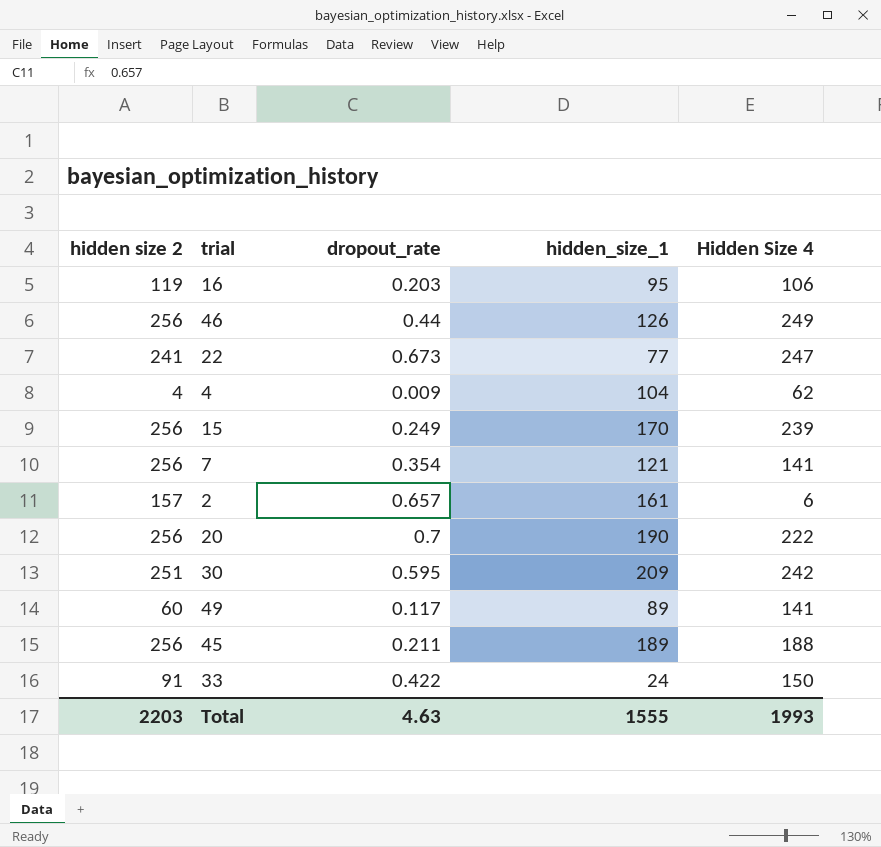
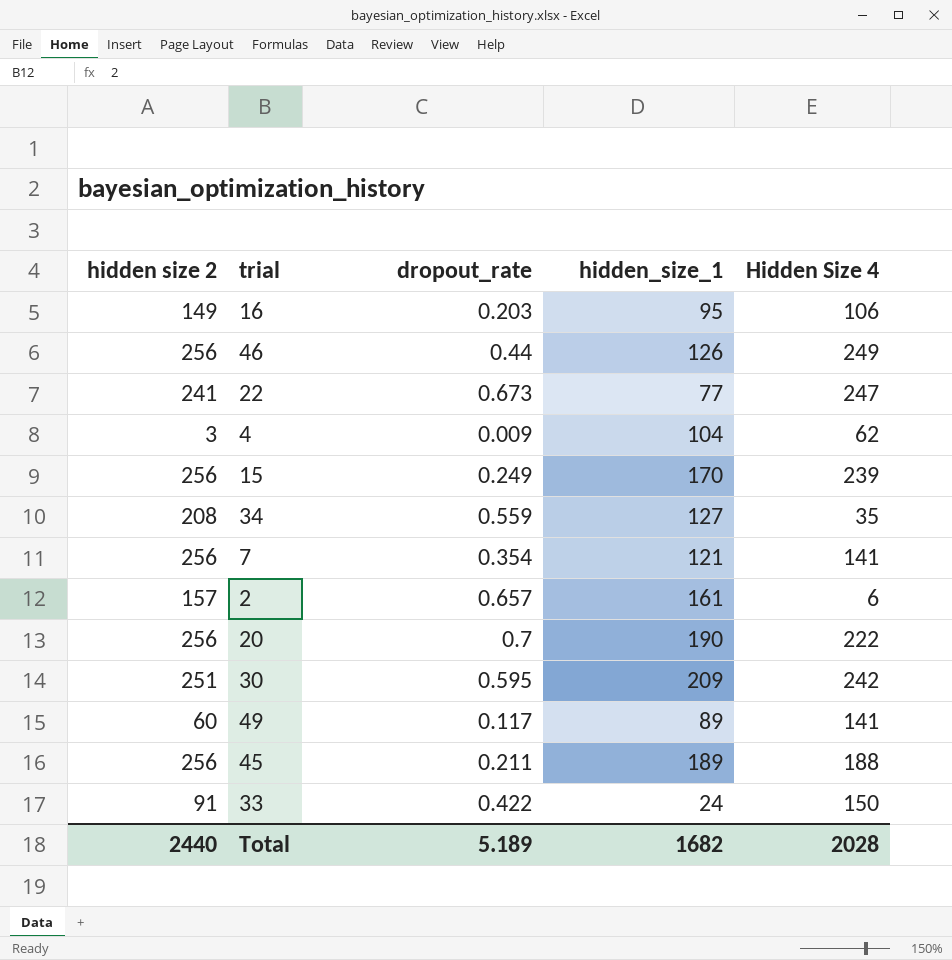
16 | hidden size 2: 119 -> 149
4 | hidden size 2: 4 -> 3
row 34: none -> 208 | 0.559 | 127 | 35
Total | hidden size 2: 2203 -> 2440
Total | dropout_rate: 4.63 -> 5.189
Total | hidden_size_1: 1555 -> 1682
Total | Hidden Size 4: 1993 -> 2028

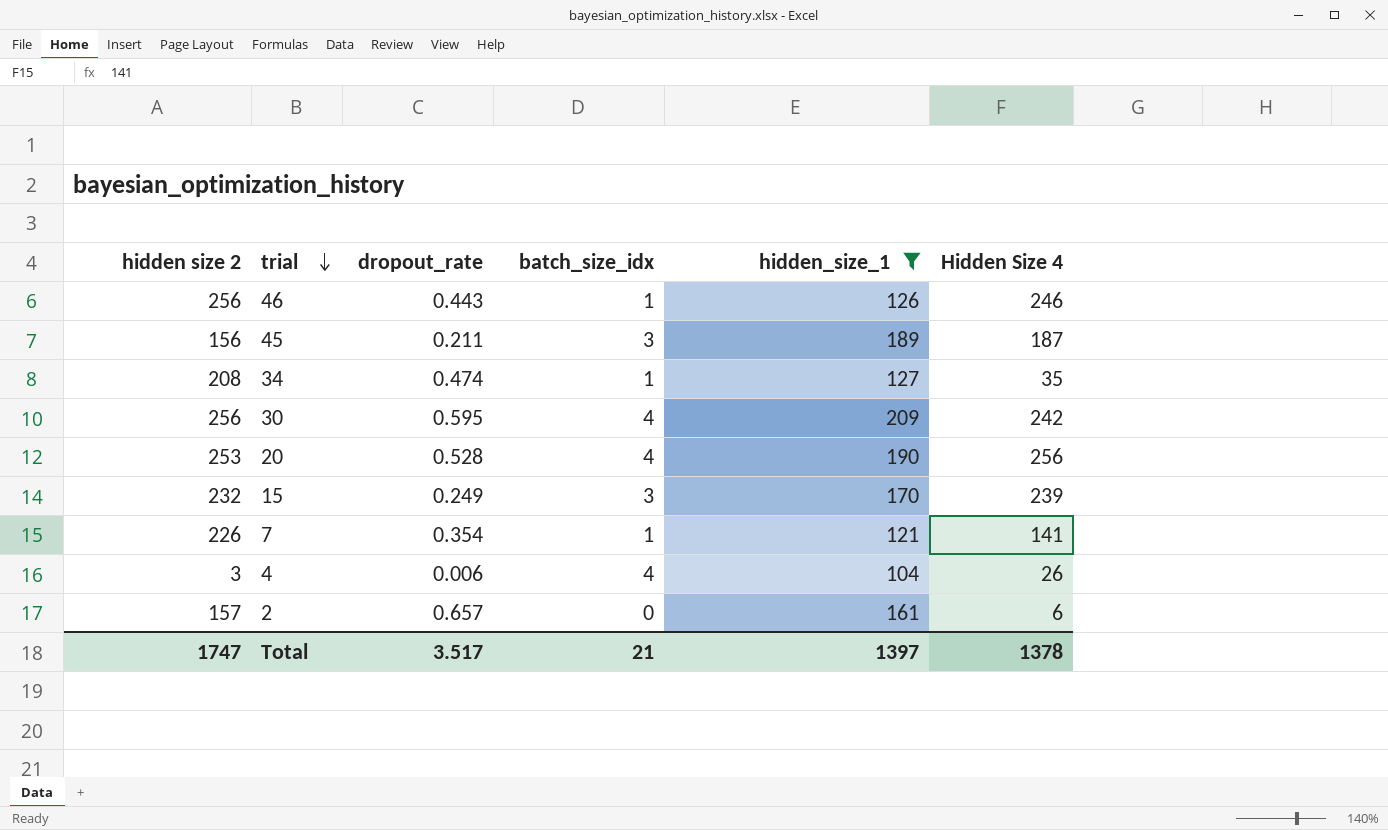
filter: none -> hidden_size_1 >= 104
row order: none -> trial descending
column batch_size_idx | position: none -> 4
46 | dropout_rate: 0.44 -> 0.443
46 | Hidden Size 4: 249 -> 246
45 | hidden size 2: 256 -> 156
45 | Hidden Size 4: 188 -> 187
34 | dropout_rate: 0.559 -> 0.474
30 | hidden size 2: 251 -> 256
20 | hidden size 2: 256 -> 253
20 | dropout_rate: 0.7 -> 0.528
20 | Hidden Size 4: 222 -> 256
15 | hidden size 2: 256 -> 232
7 | hidden size 2: 256 -> 226
4 | dropout_rate: 0.009 -> 0.006
4 | Hidden Size 4: 62 -> 26
Total | hidden size 2: 2440 -> 1747
Total | dropout_rate: 5.189 -> 3.517
Total | hidden_size_1: 1682 -> 1397
Total | Hidden Size 4: 2028 -> 1378

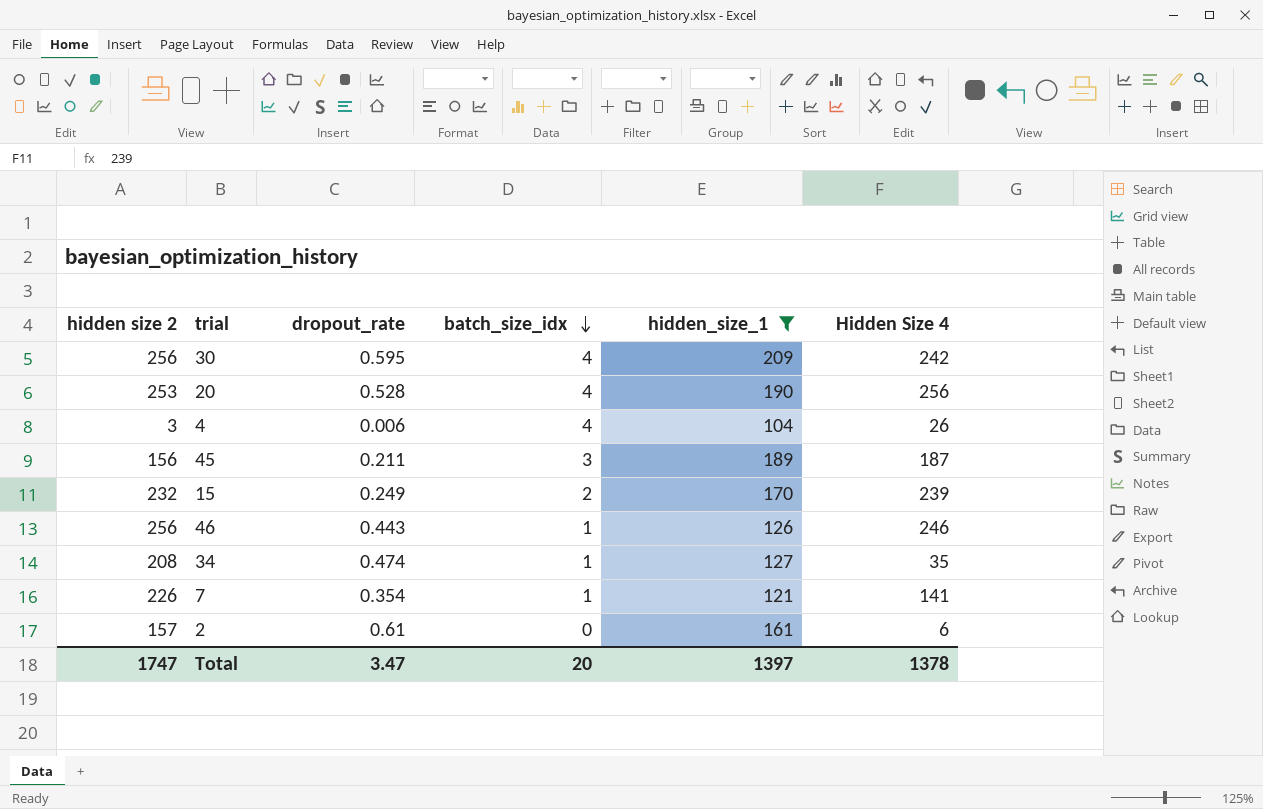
row order: trial descending -> batch_size_idx descending
15 | batch_size_idx: 3 -> 2
2 | dropout_rate: 0.657 -> 0.61
Total | dropout_rate: 3.517 -> 3.47
Total | batch_size_idx: 21 -> 20

